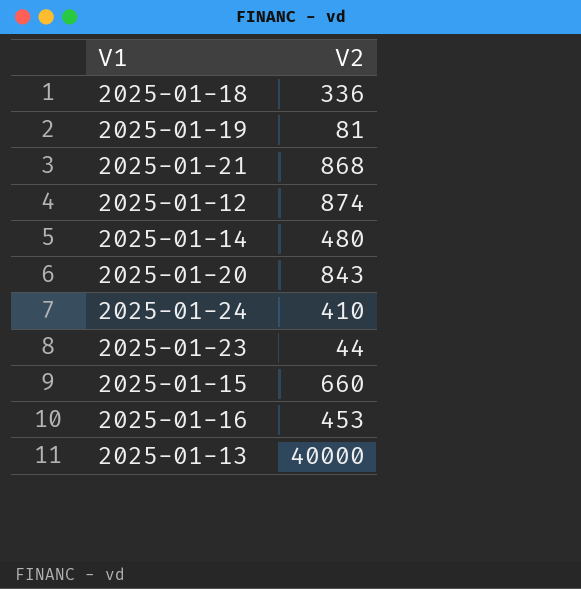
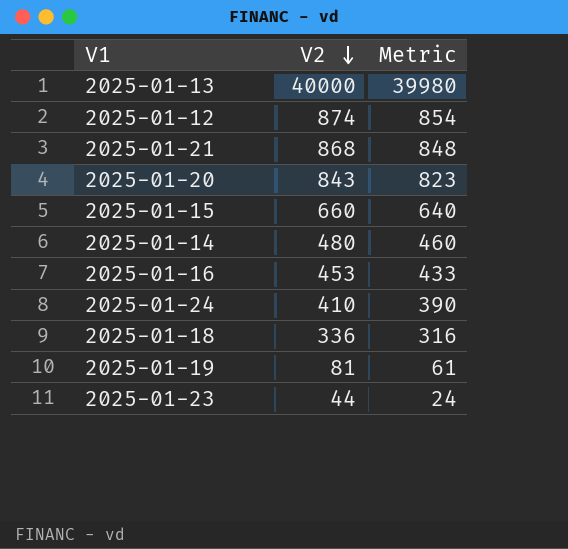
row order: none -> V2 descending
column Metric | formula: none -> [V2] - 20

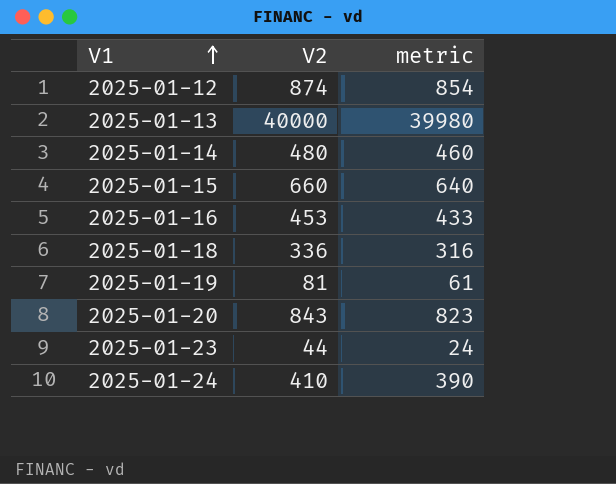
row order: V2 descending -> V1 ascending
column name: Metric -> metric
row 2025-01-21: 868 | 848 -> none

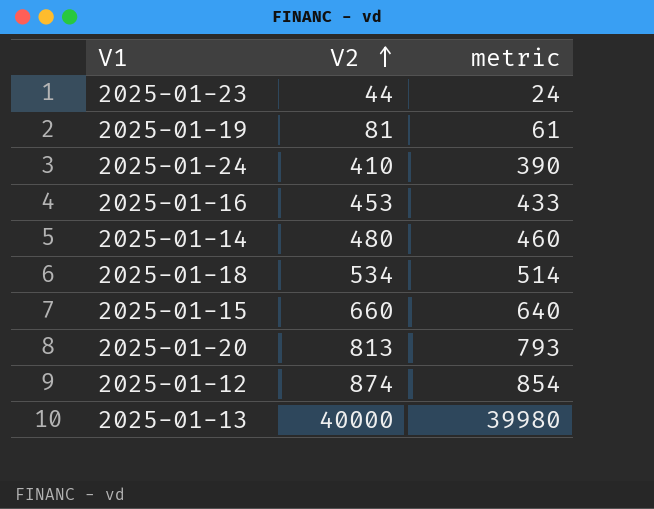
row order: V1 ascending -> V2 ascending
2025-01-18 | V2: 336 -> 534
2025-01-18 | metric: 316 -> 514
2025-01-20 | V2: 843 -> 813
2025-01-20 | metric: 823 -> 793

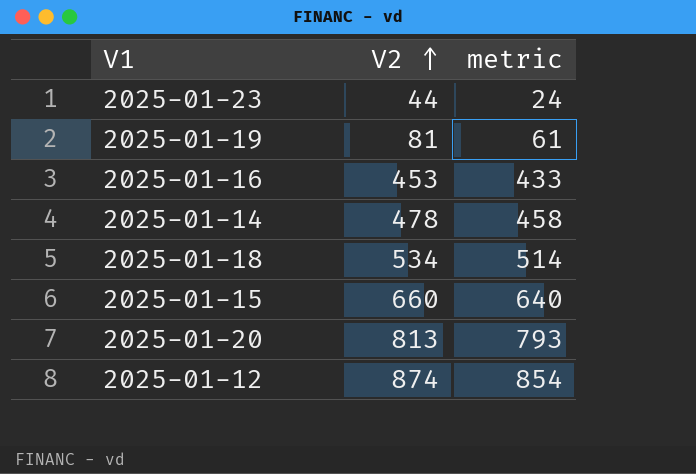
row 2025-01-24: 410 | 390 -> none
row 2025-01-13: 40000 | 39980 -> none
2025-01-14 | V2: 480 -> 478
2025-01-14 | metric: 460 -> 458

